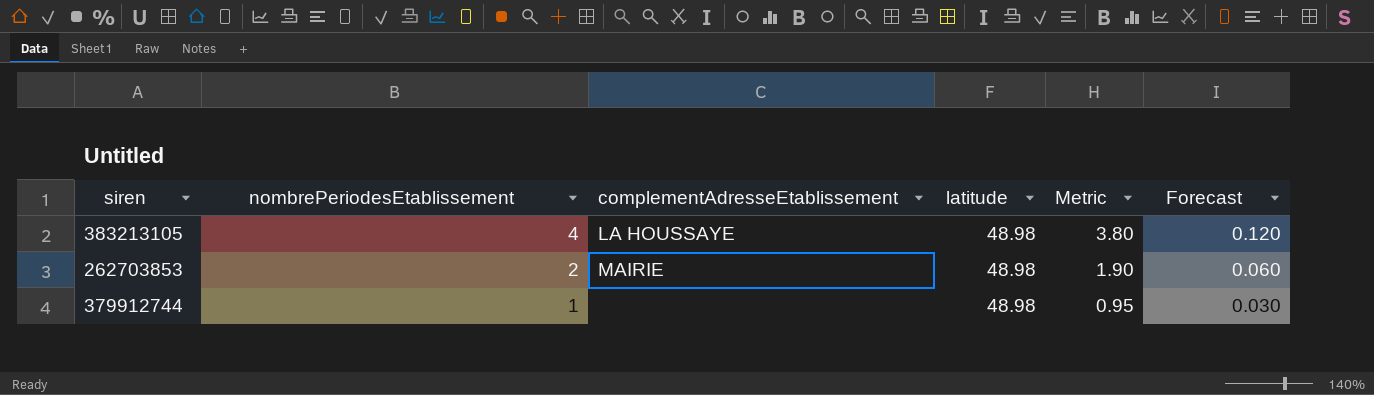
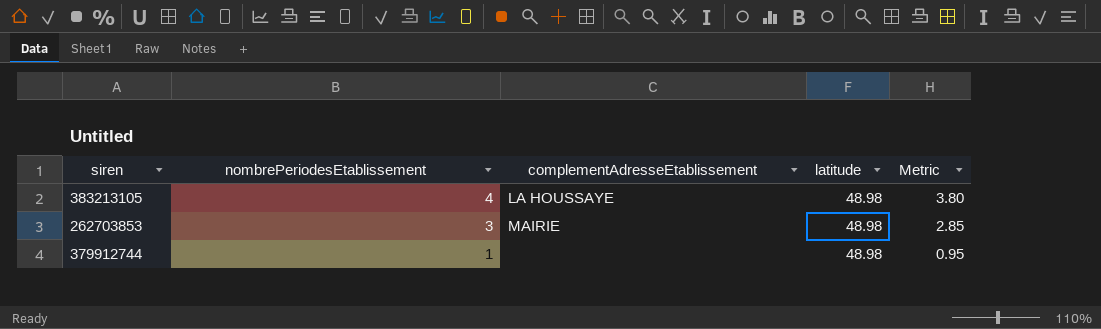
column Forecast | formula: [nombrePeriodesEtablissement] * 0.03 -> none
262703853 | nombrePeriodesEtablissement: 2 -> 3
262703853 | Metric: 1.90 -> 2.85

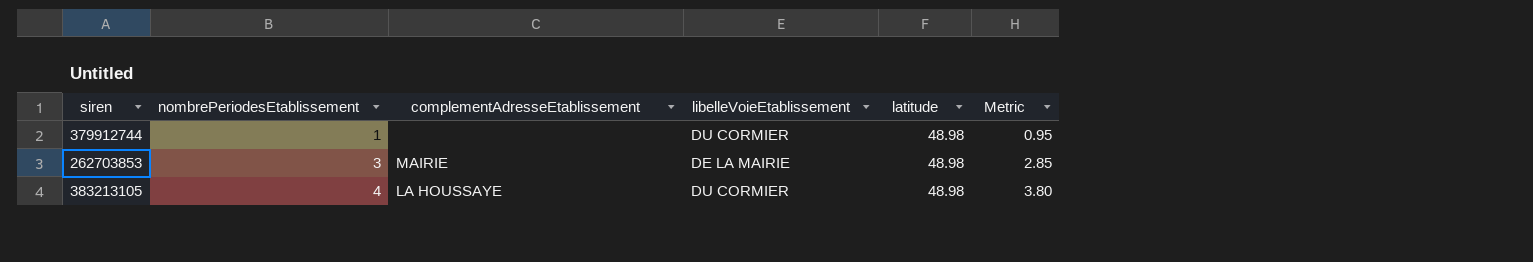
row order: nombrePeriodesEtablissement descending -> nombrePeriodesEtablissement ascending
column libelleVoieEtablissement | position: none -> 4

